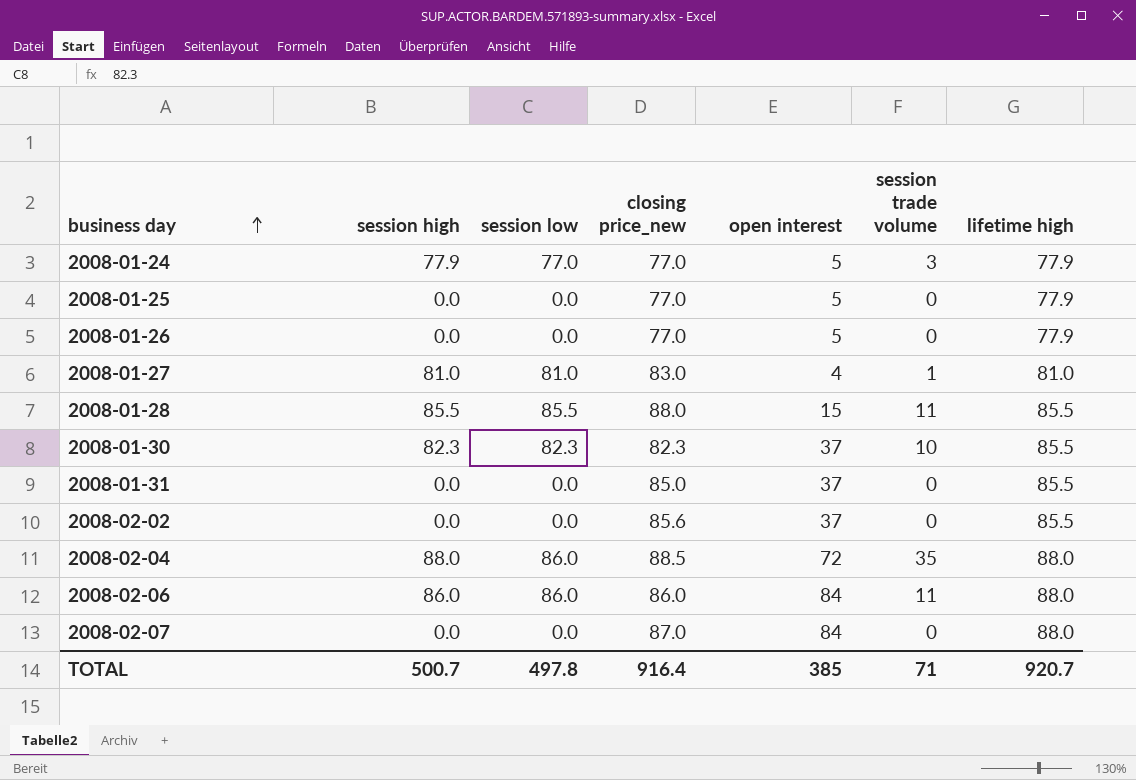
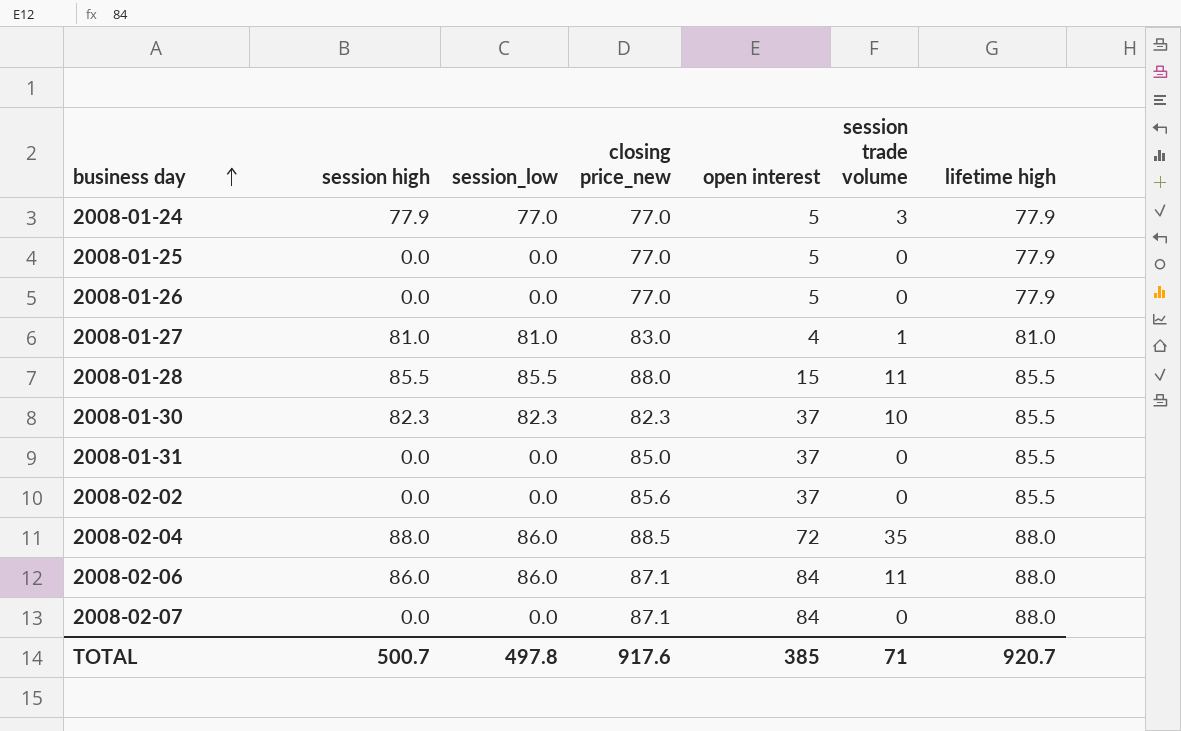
column name: session low -> session_low
2008-02-06 | closing price_new: 86.0 -> 87.1
2008-02-07 | closing price_new: 87.0 -> 87.1
TOTAL | closing price_new: 916.4 -> 917.6

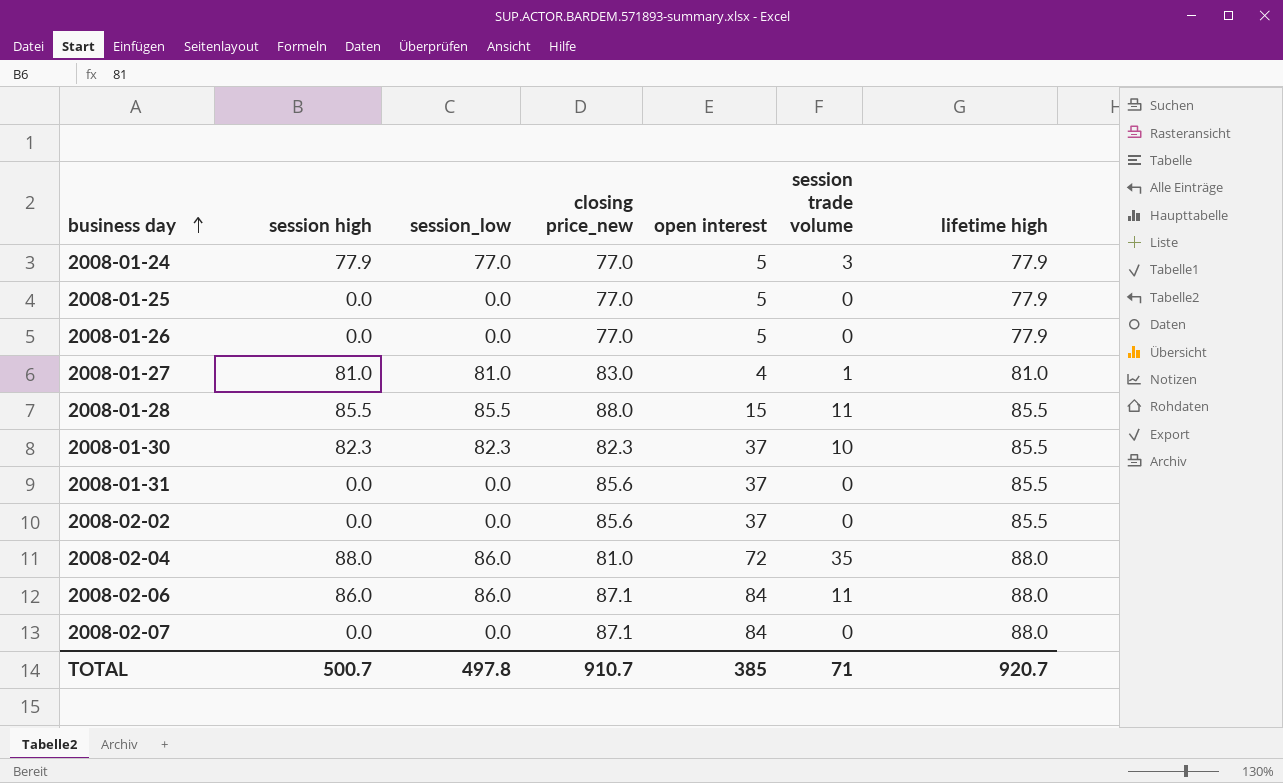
2008-01-31 | closing price_new: 85.0 -> 85.6
2008-02-04 | closing price_new: 88.5 -> 81.0
TOTAL | closing price_new: 917.6 -> 910.7

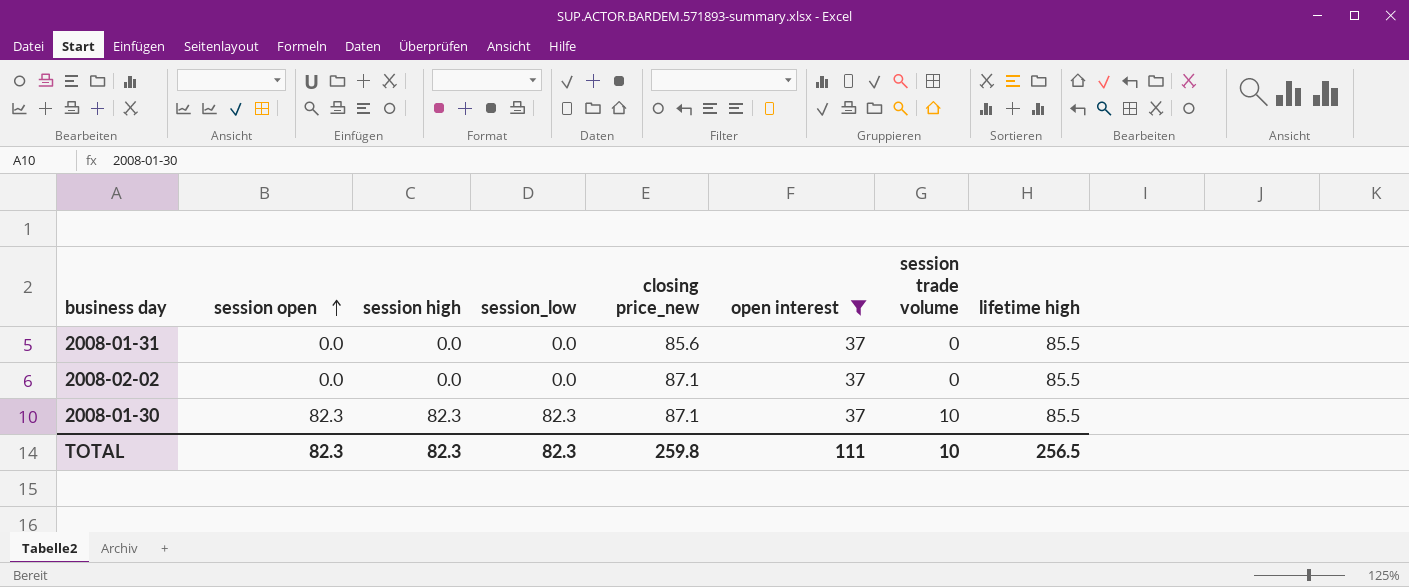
filter: none -> open interest = 37
row order: business day ascending -> session open ascending
column session open | position: none -> 2
2008-02-02 | closing price_new: 85.6 -> 87.1
2008-01-30 | closing price_new: 82.3 -> 87.1
TOTAL | session high: 500.7 -> 82.3
TOTAL | session_low: 497.8 -> 82.3
TOTAL | closing price_new: 910.7 -> 259.8
TOTAL | open interest: 385 -> 111
TOTAL | session trade volume: 71 -> 10
TOTAL | lifetime high: 920.7 -> 256.5

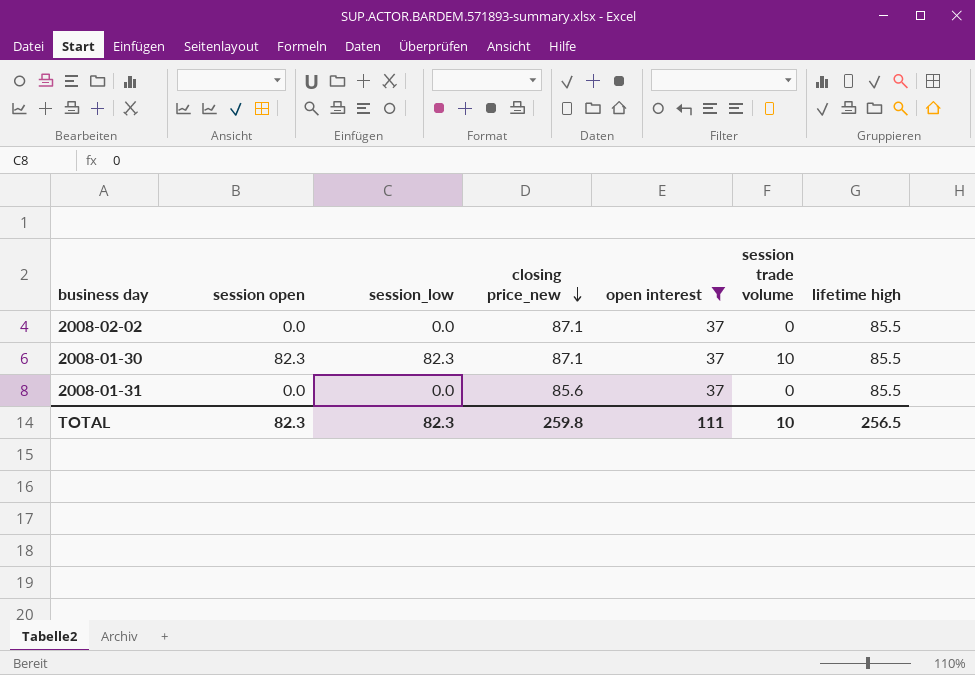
row order: session open ascending -> closing price_new descending
column session high | position: 3 -> none

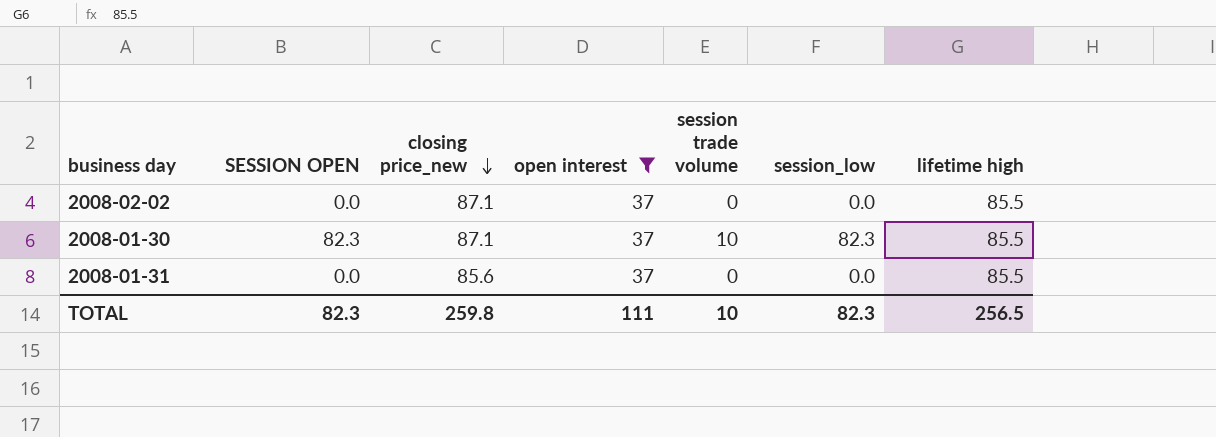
column name: session open -> SESSION OPEN
column session_low | position: 3 -> 6

